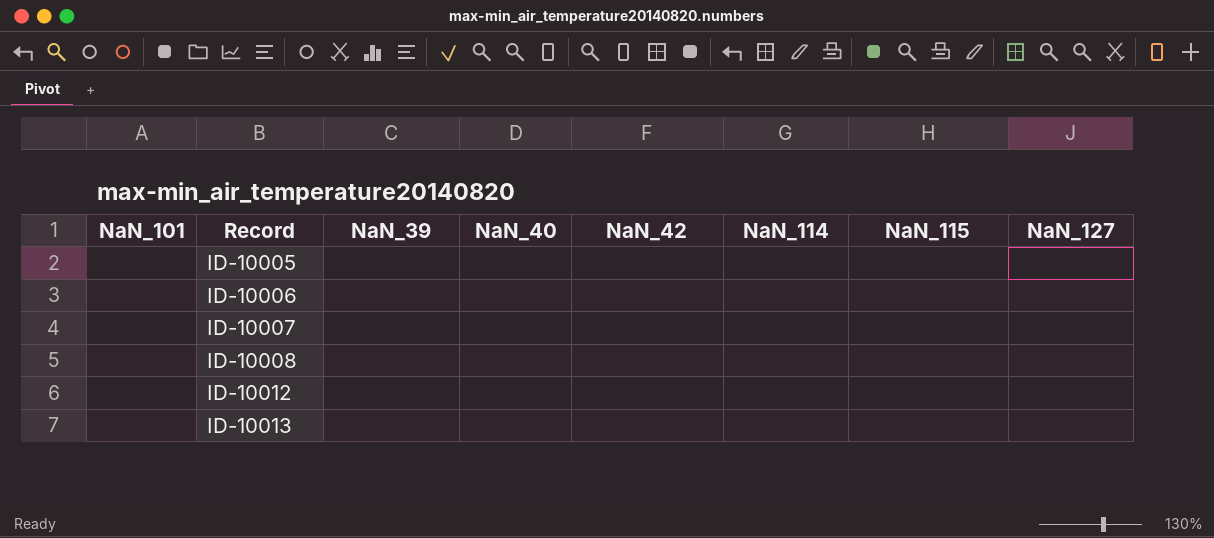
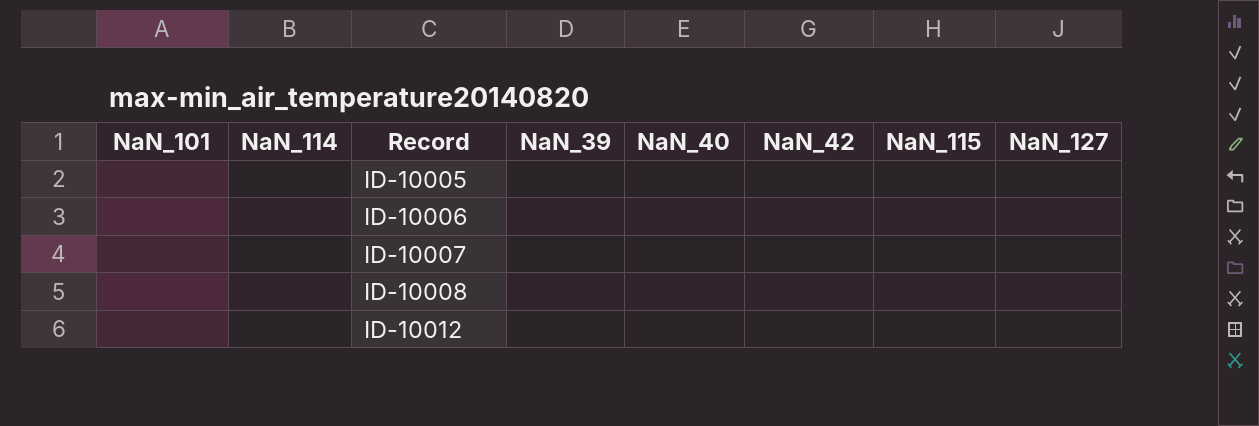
column NaN_114 | position: 6 -> 2
row ID-10013: none | none | none | none | none | none | none -> none

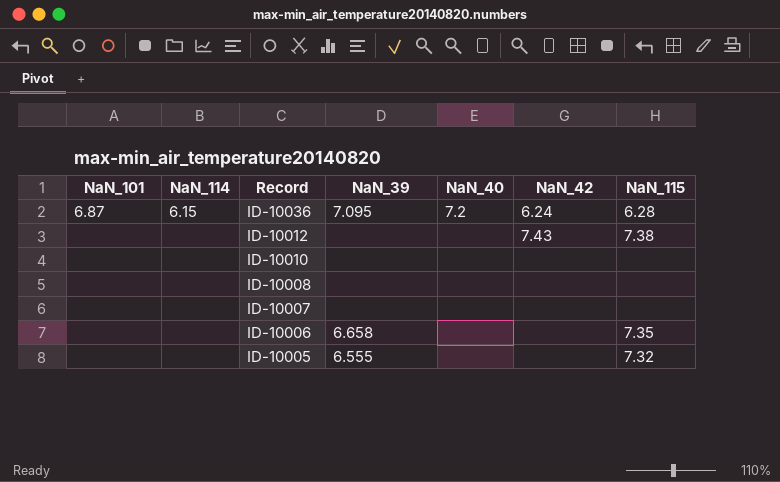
row order: Record ascending -> Record descending
column NaN_127 | position: 8 -> none
row ID-10036: none -> 6.87 | 6.15 | 7.095 | 7.2 | 6.24 | 6.28
ID-10012 | NaN_42: none -> 7.43
ID-10012 | NaN_115: none -> 7.38
row ID-10010: none -> none | none | none | none | none | none
ID-10006 | NaN_39: none -> 6.658
ID-10006 | NaN_115: none -> 7.35
ID-10005 | NaN_39: none -> 6.555
ID-10005 | NaN_115: none -> 7.32

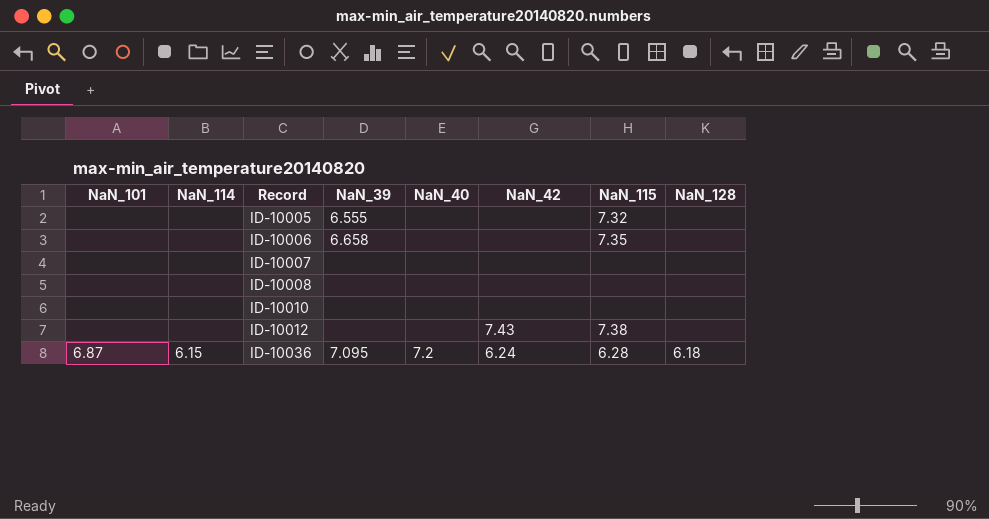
row order: Record descending -> Record ascending
column NaN_128 | position: none -> 8

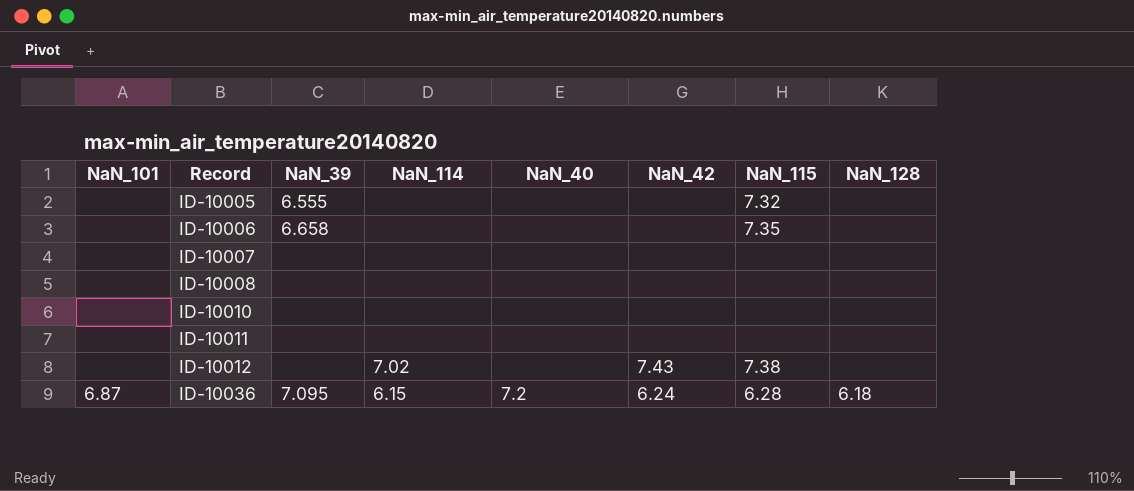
column NaN_114 | position: 2 -> 4
row ID-10011: none -> none | none | none | none | none | none | none
ID-10012 | NaN_114: none -> 7.02

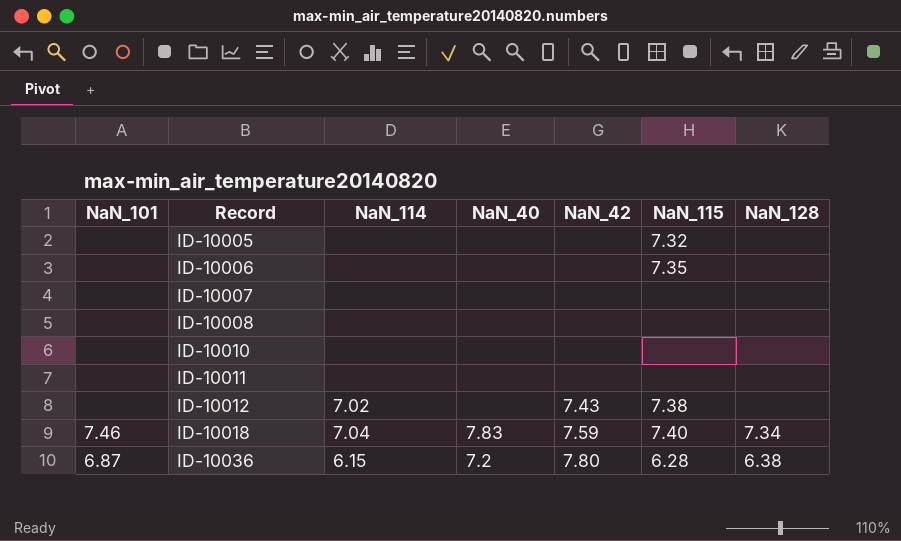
column NaN_39 | position: 3 -> none
row ID-10018: none -> 7.46 | 7.04 | 7.83 | 7.59 | 7.40 | 7.34
ID-10036 | NaN_42: 6.24 -> 7.80
ID-10036 | NaN_128: 6.18 -> 6.38

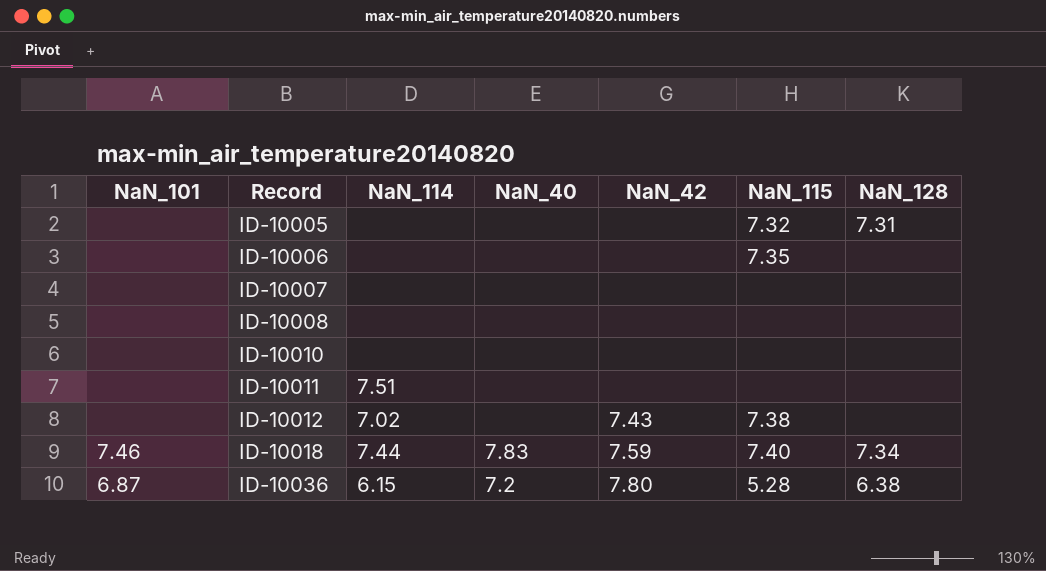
ID-10005 | NaN_128: none -> 7.31
ID-10011 | NaN_114: none -> 7.51
ID-10018 | NaN_114: 7.04 -> 7.44
ID-10036 | NaN_115: 6.28 -> 5.28

